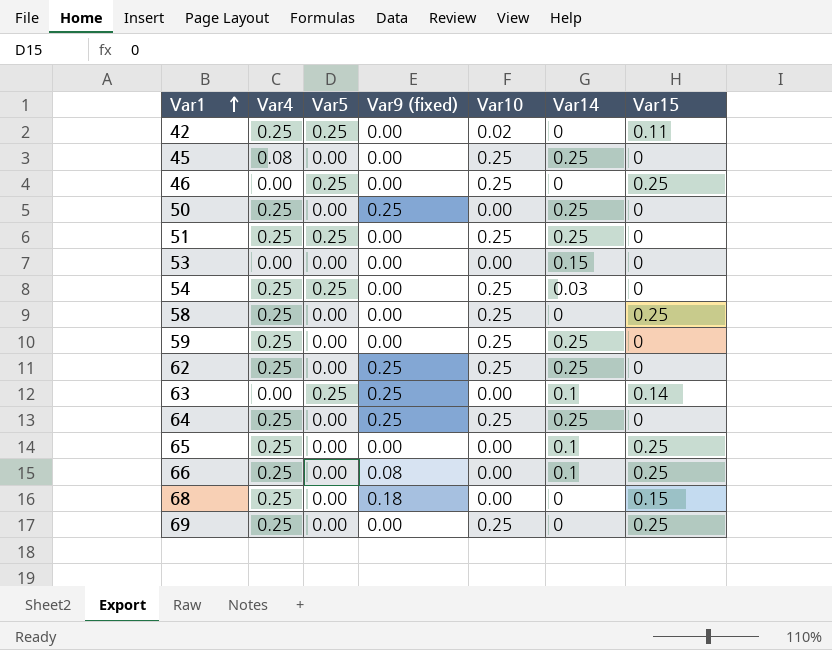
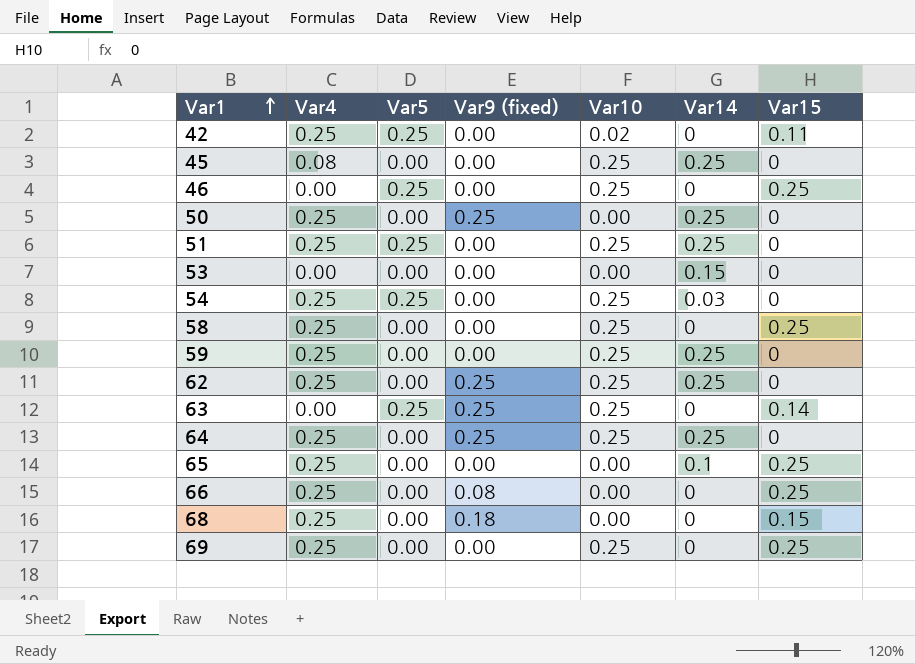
63 | Var10: 0.00 -> 0.25
63 | Var14: 0.1 -> 0
66 | Var14: 0.1 -> 0

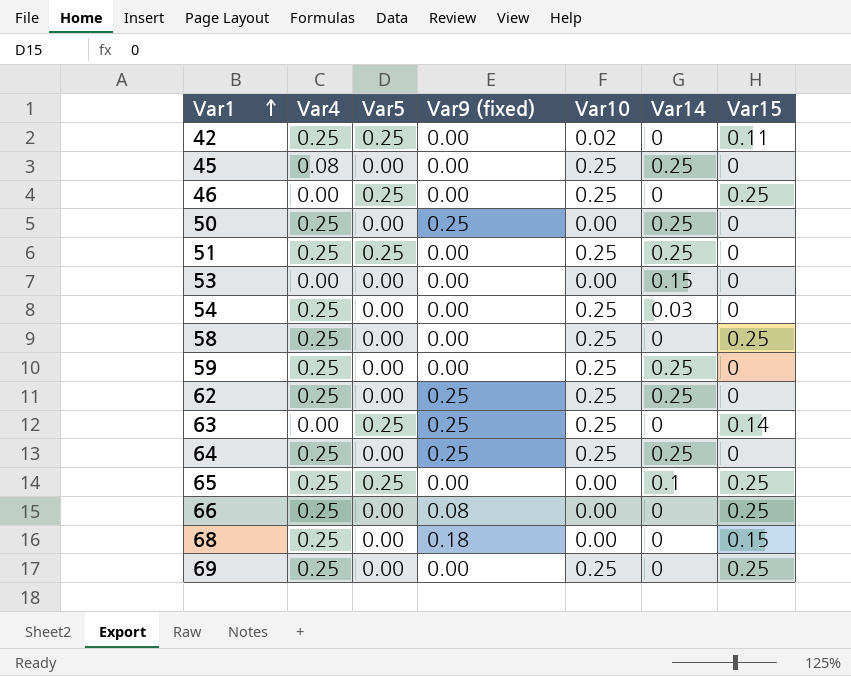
54 | Var5: 0.25 -> 0.00
65 | Var5: 0.00 -> 0.25

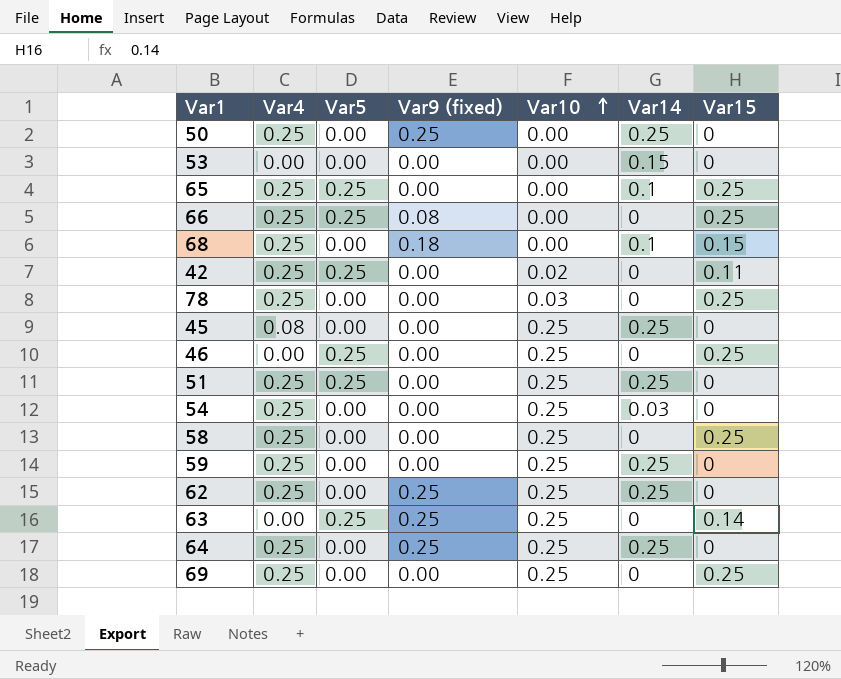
row order: Var1 ascending -> Var10 ascending
66 | Var5: 0.00 -> 0.25
68 | Var14: 0 -> 0.1
row 78: none -> 0.25 | 0.00 | 0.00 | 0.03 | 0 | 0.25

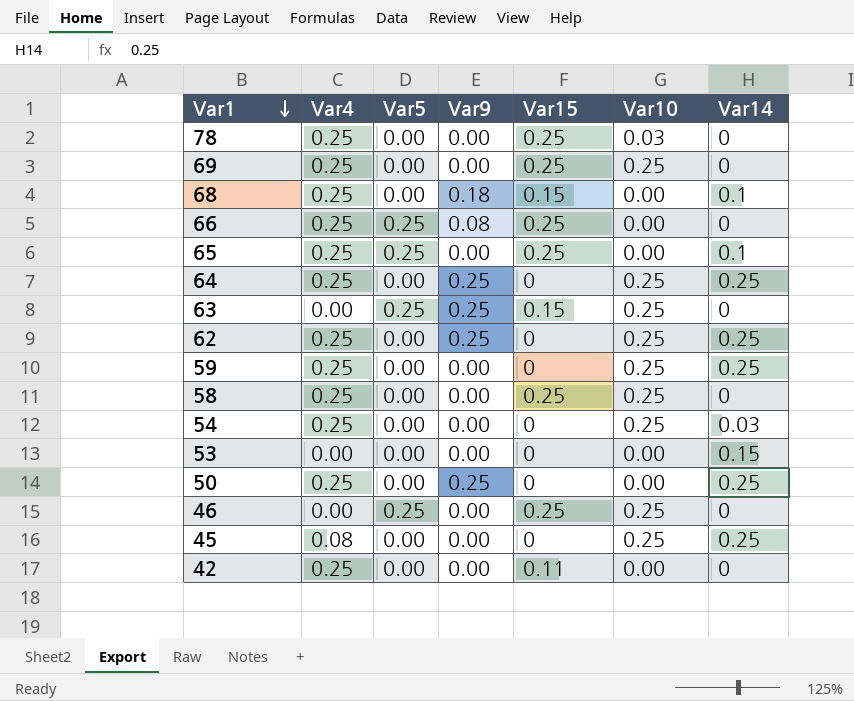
row order: Var10 ascending -> Var1 descending
column name: Var9 (fixed) -> Var9
column Var15 | position: 7 -> 5
row 51: 0.25 | 0.25 | 0.00 | 0.25 | 0.25 | 0 -> none
63 | Var15: 0.14 -> 0.15
42 | Var5: 0.25 -> 0.00
42 | Var10: 0.02 -> 0.00

